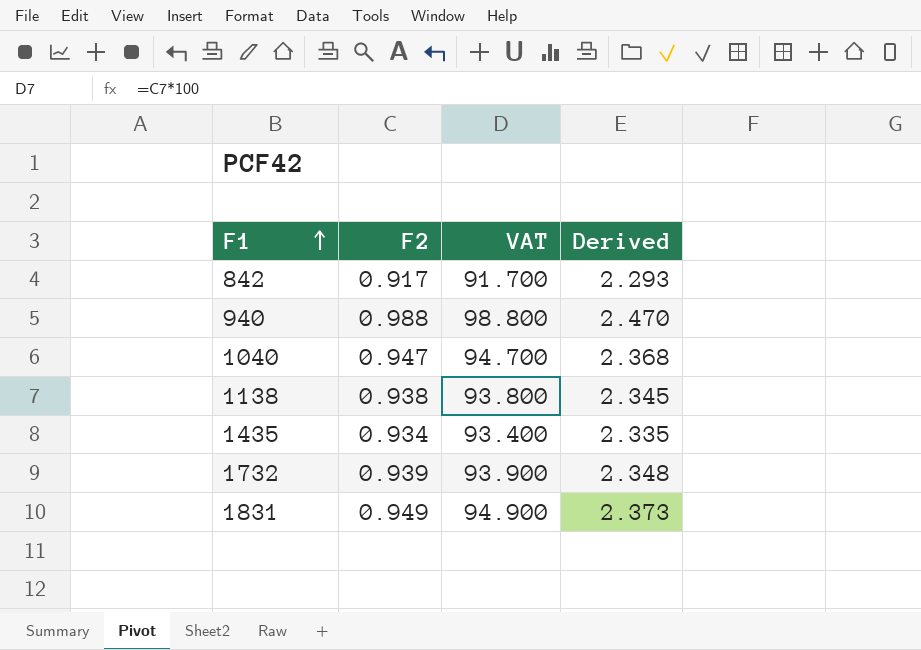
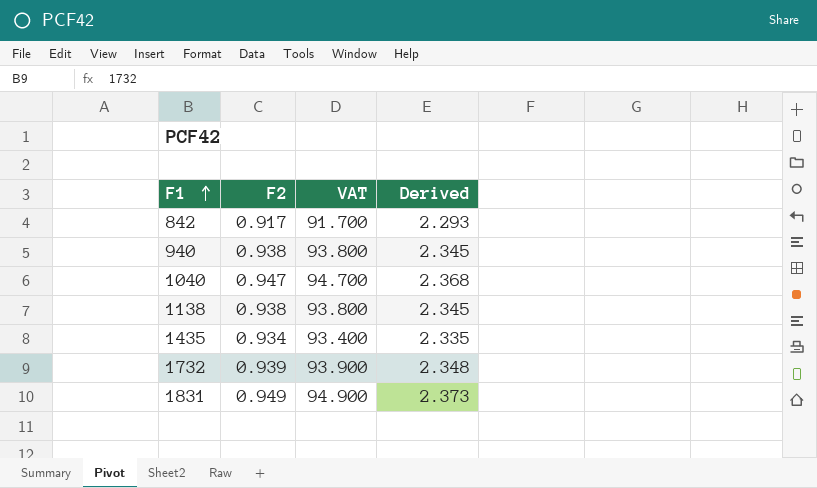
940 | F2: 0.988 -> 0.938
940 | VAT: 98.800 -> 93.800
940 | Derived: 2.470 -> 2.345

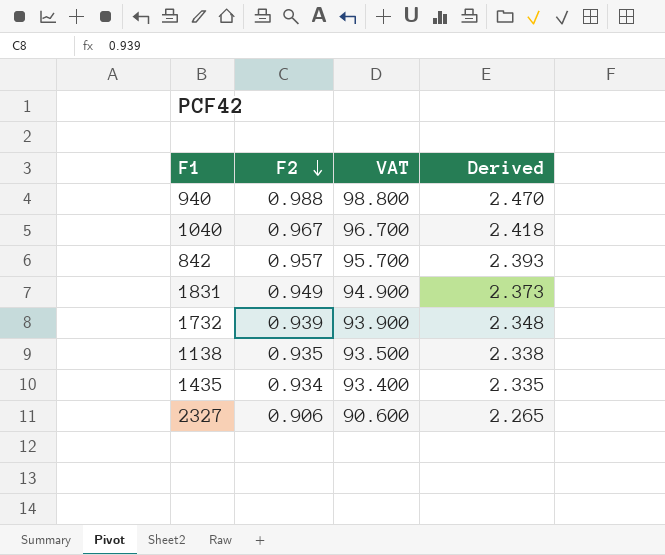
row order: F1 ascending -> F2 descending
940 | F2: 0.938 -> 0.988
940 | VAT: 93.800 -> 98.800
940 | Derived: 2.345 -> 2.470
1040 | F2: 0.947 -> 0.967
1040 | VAT: 94.700 -> 96.700
1040 | Derived: 2.368 -> 2.418
842 | F2: 0.917 -> 0.957
842 | VAT: 91.700 -> 95.700
842 | Derived: 2.293 -> 2.393
1138 | F2: 0.938 -> 0.935
1138 | VAT: 93.800 -> 93.500
1138 | Derived: 2.345 -> 2.338
row 2327: none -> 0.906 | 90.600 | 2.265

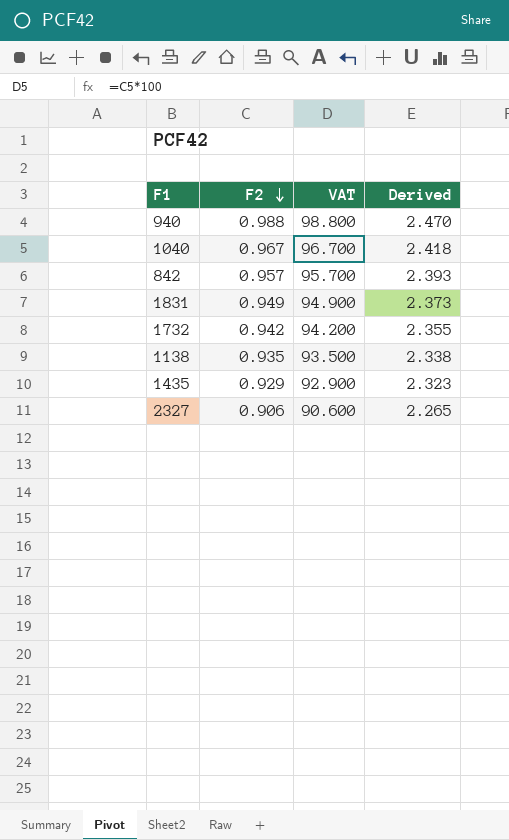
1732 | F2: 0.939 -> 0.942
1732 | VAT: 93.900 -> 94.200
1732 | Derived: 2.348 -> 2.355
1435 | F2: 0.934 -> 0.929
1435 | VAT: 93.400 -> 92.900
1435 | Derived: 2.335 -> 2.323

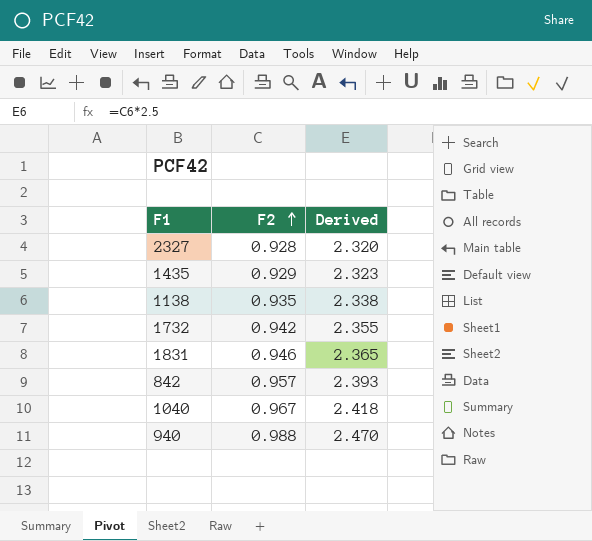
row order: F2 descending -> F2 ascending
column VAT | formula: [F2] * 100 -> none
2327 | F2: 0.906 -> 0.928
2327 | Derived: 2.265 -> 2.320
1831 | F2: 0.949 -> 0.946
1831 | Derived: 2.373 -> 2.365

